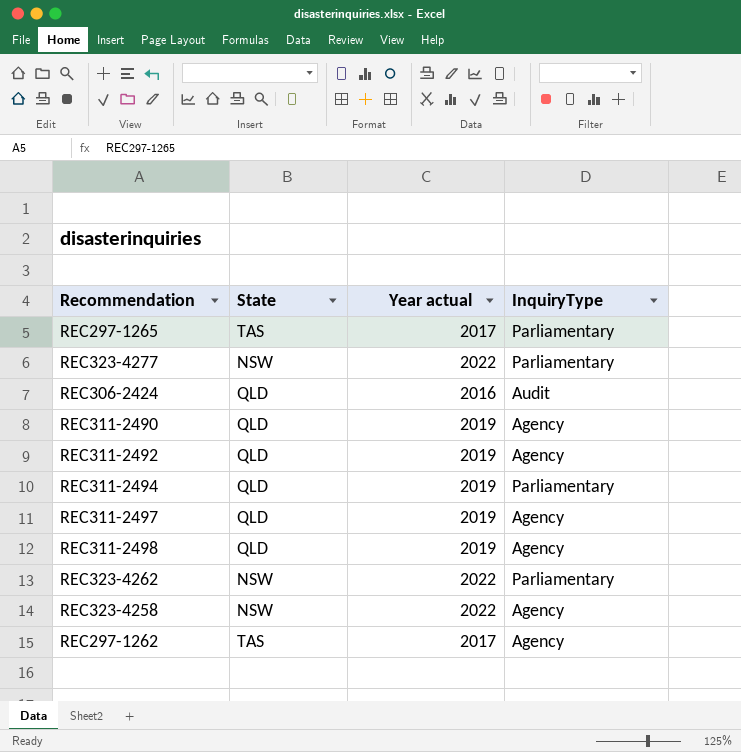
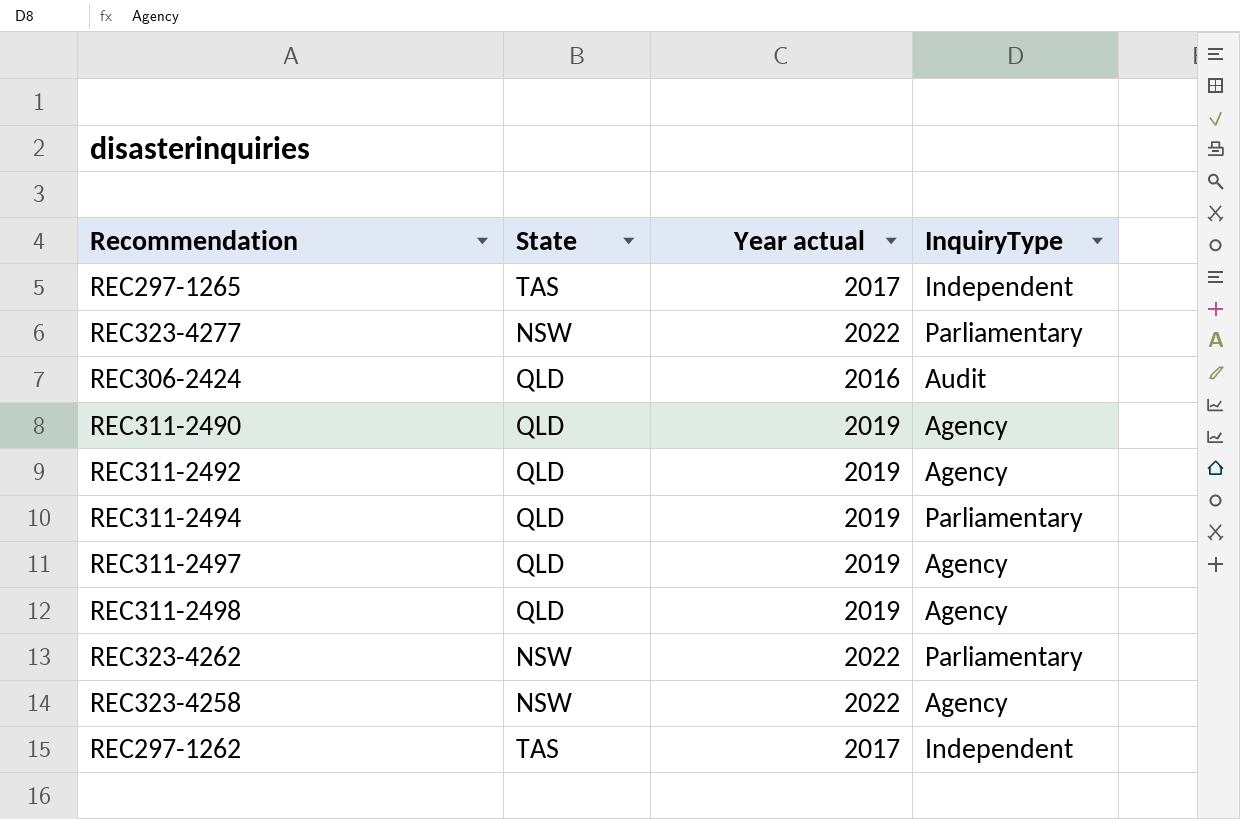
REC297-1265 | InquiryType: Parliamentary -> Independent
REC297-1262 | InquiryType: Agency -> Independent

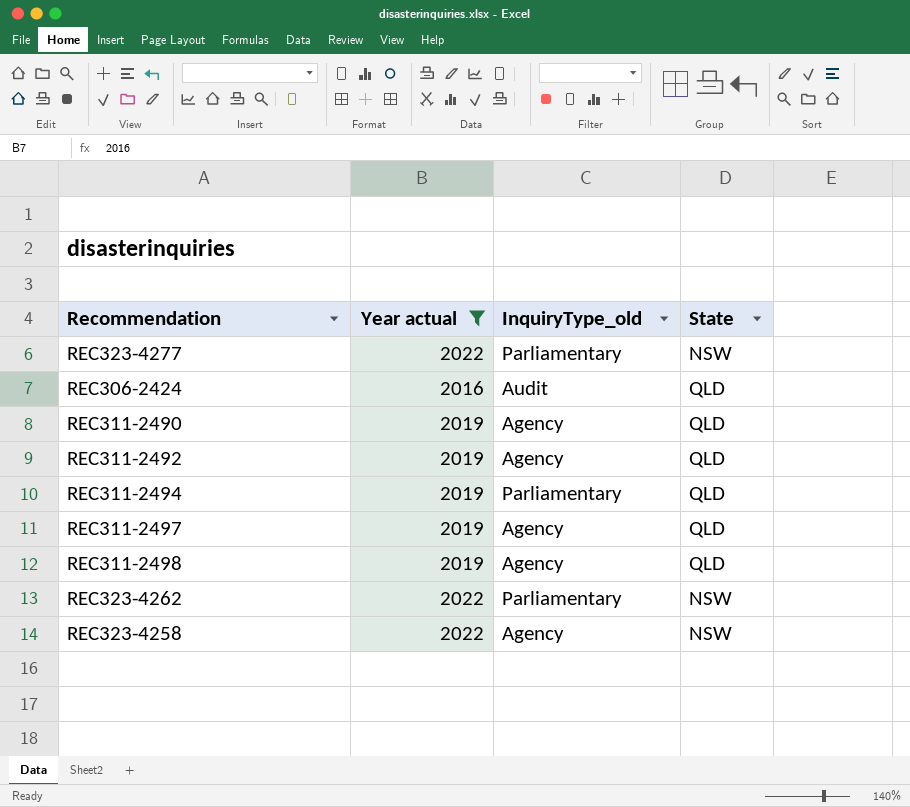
filter: none -> Year actual != 2017
column name: InquiryType -> InquiryType_old
column State | position: 2 -> 4

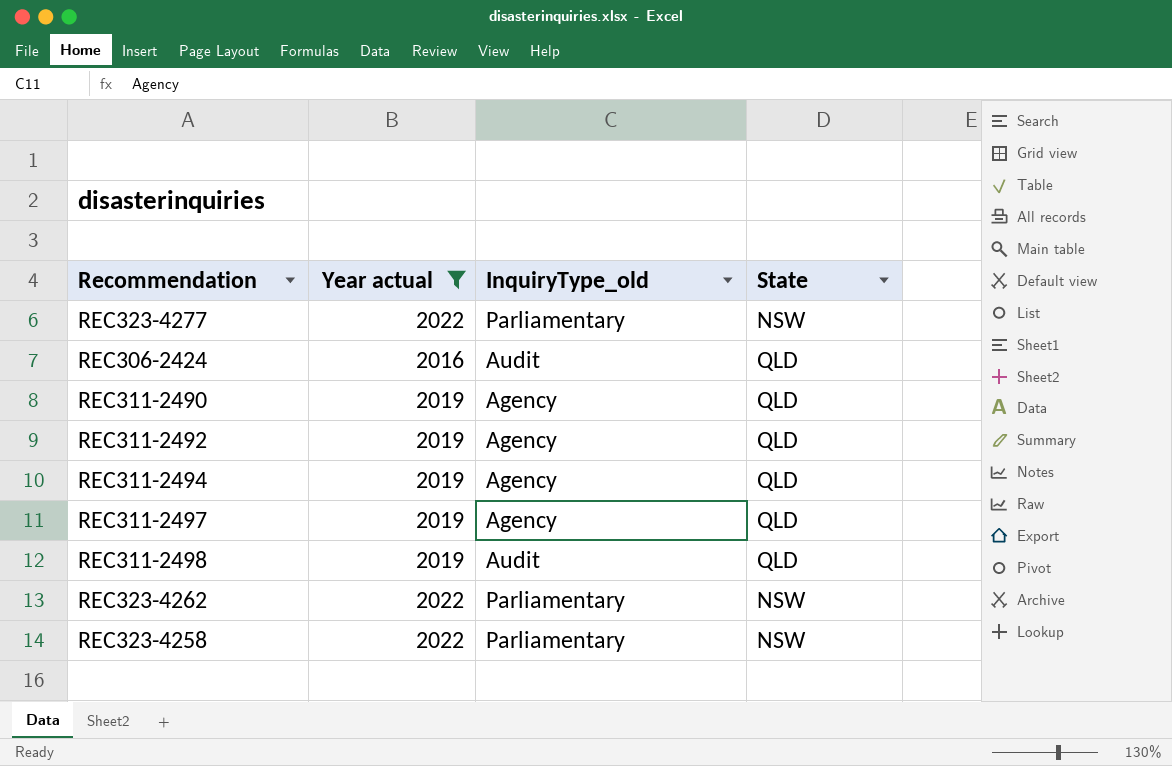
REC311-2494 | InquiryType_old: Parliamentary -> Agency
REC311-2498 | InquiryType_old: Agency -> Audit
REC323-4258 | InquiryType_old: Agency -> Parliamentary

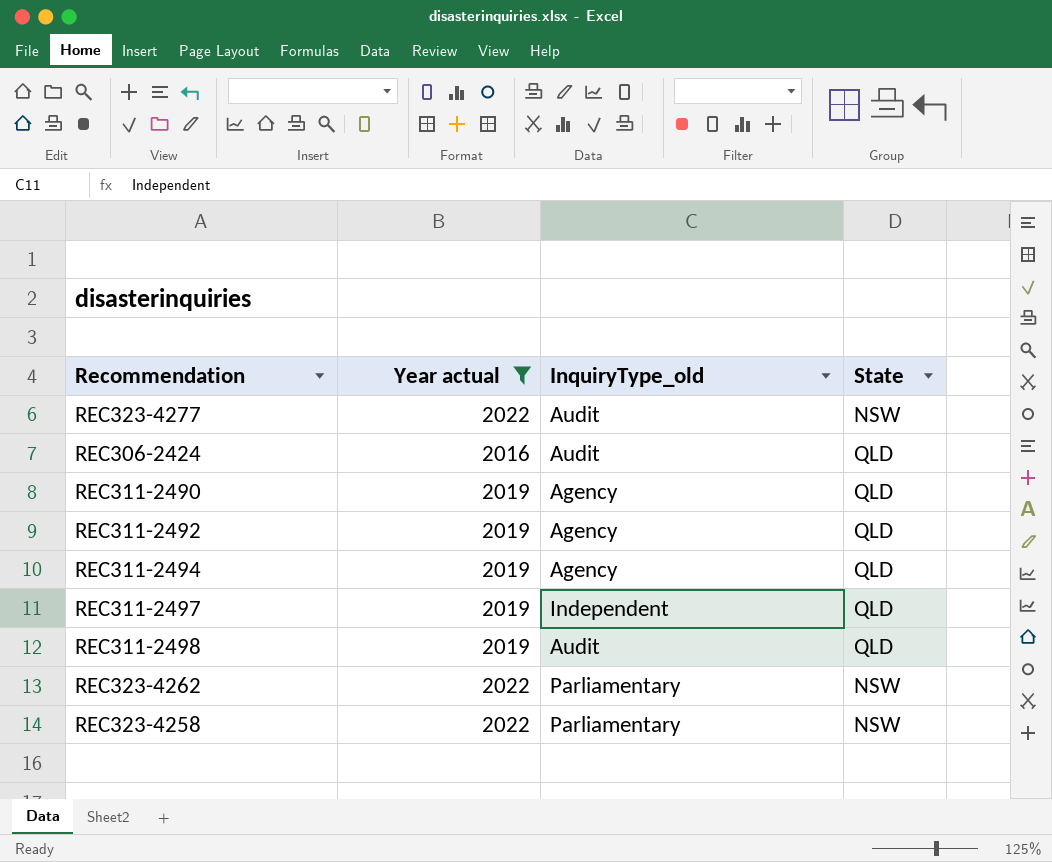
REC323-4277 | InquiryType_old: Parliamentary -> Audit
REC311-2497 | InquiryType_old: Agency -> Independent

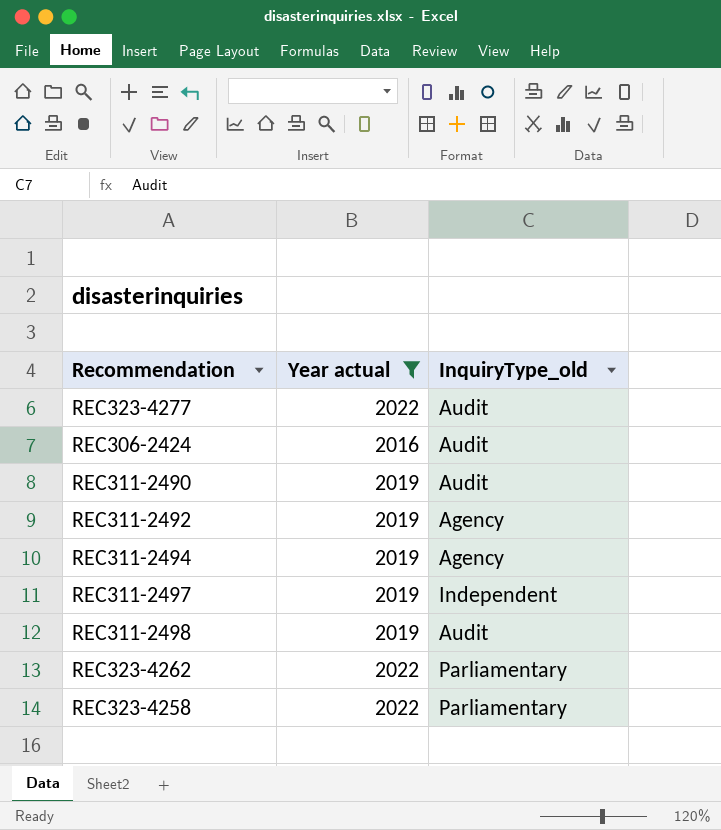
column State | position: 4 -> none
REC311-2490 | InquiryType_old: Agency -> Audit

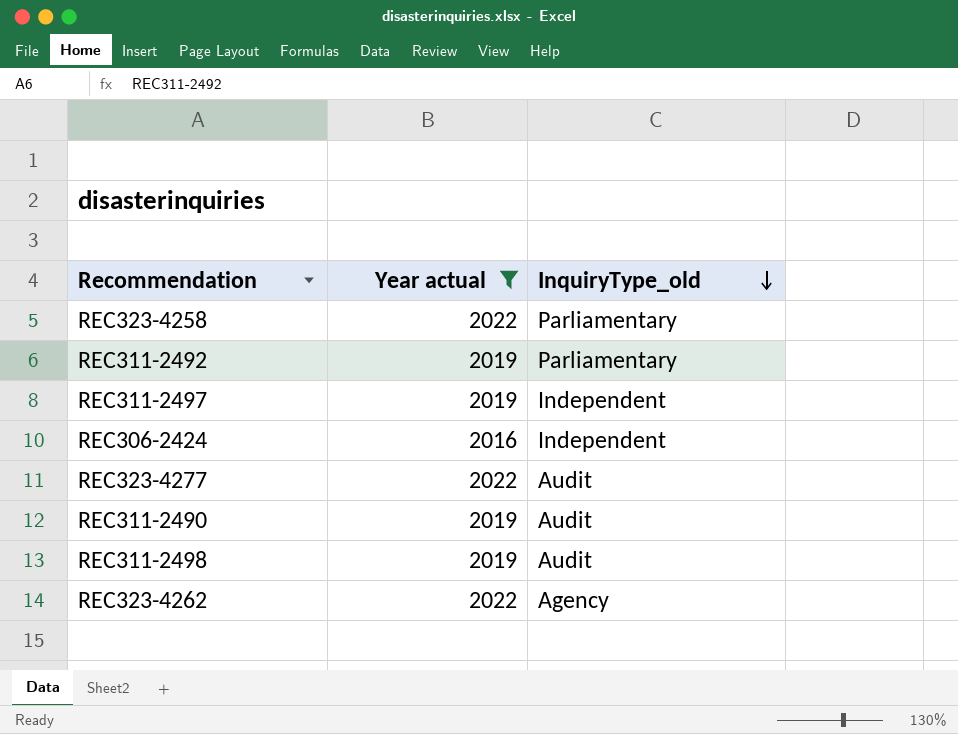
row order: none -> InquiryType_old descending
row REC311-2494: 2019 | Agency -> none
REC311-2492 | InquiryType_old: Agency -> Parliamentary
REC306-2424 | InquiryType_old: Audit -> Independent
REC323-4262 | InquiryType_old: Parliamentary -> Agency

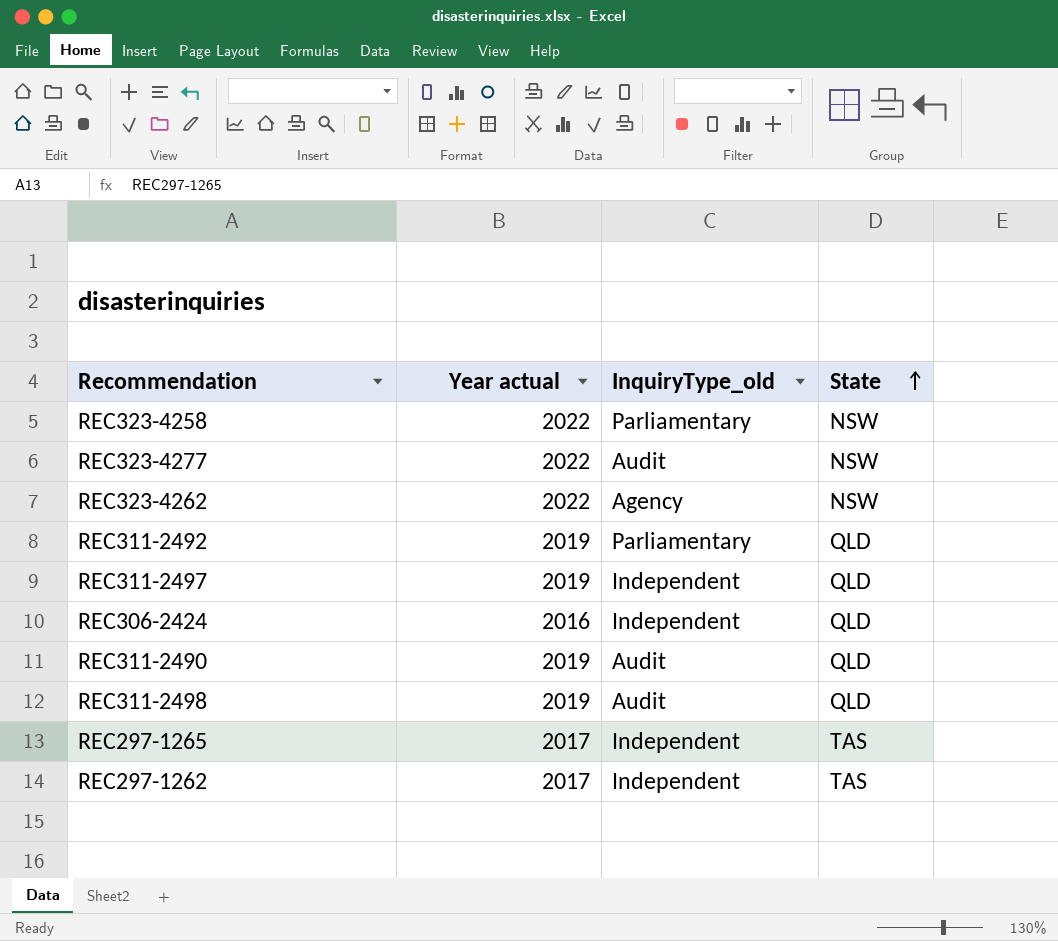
filter: Year actual != 2017 -> none
row order: InquiryType_old descending -> State ascending
column State | position: none -> 4

